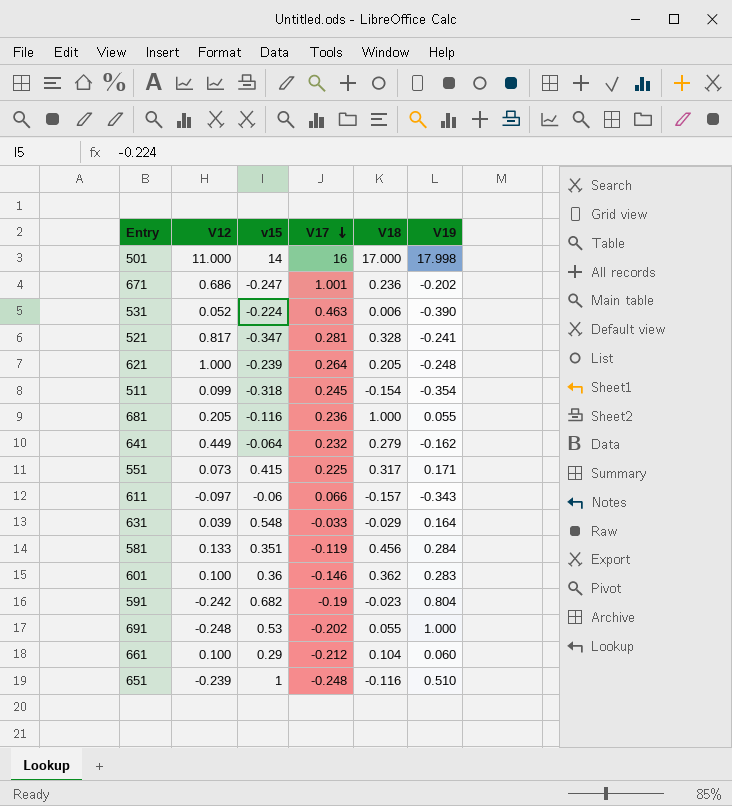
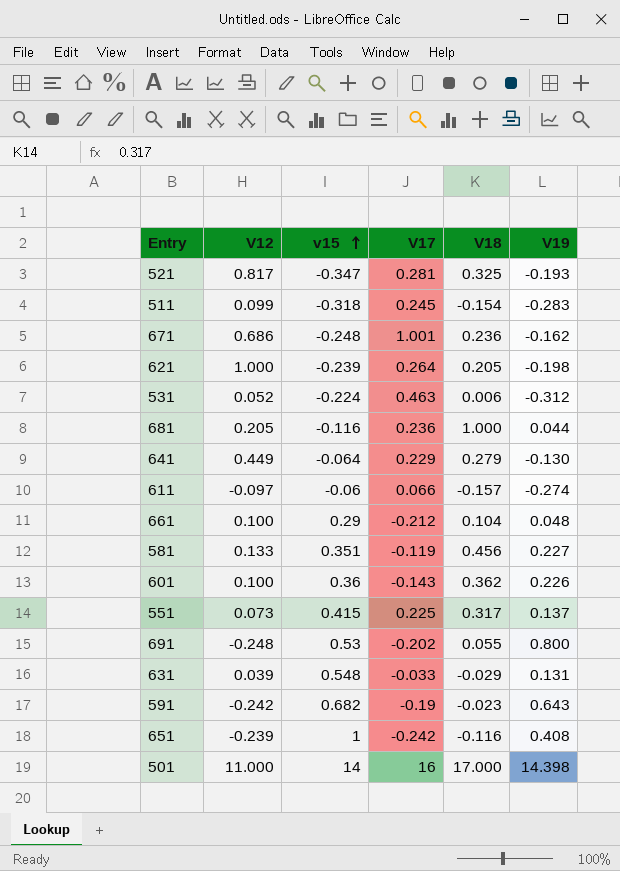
row order: V17 descending -> v15 ascending
521 | V18: 0.328 -> 0.325
521 | V19: -0.241 -> -0.193
511 | V19: -0.354 -> -0.283
671 | v15: -0.247 -> -0.248
671 | V19: -0.202 -> -0.162
621 | V19: -0.248 -> -0.198
531 | V19: -0.390 -> -0.312
681 | V19: 0.055 -> 0.044
641 | V17: 0.232 -> 0.229
641 | V19: -0.162 -> -0.130
611 | V19: -0.343 -> -0.274
661 | V19: 0.060 -> 0.048
581 | V19: 0.284 -> 0.227
601 | V17: -0.146 -> -0.143
601 | V19: 0.283 -> 0.226
551 | V19: 0.171 -> 0.137
691 | V19: 1.000 -> 0.800
631 | V19: 0.164 -> 0.131
591 | V19: 0.804 -> 0.643
651 | V17: -0.248 -> -0.242
651 | V19: 0.510 -> 0.408
501 | V19: 17.998 -> 14.398

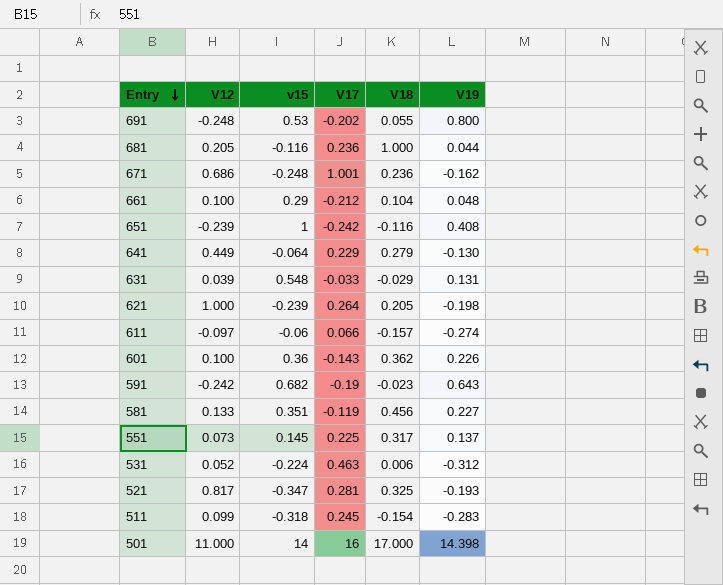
row order: v15 ascending -> Entry descending
551 | v15: 0.415 -> 0.145

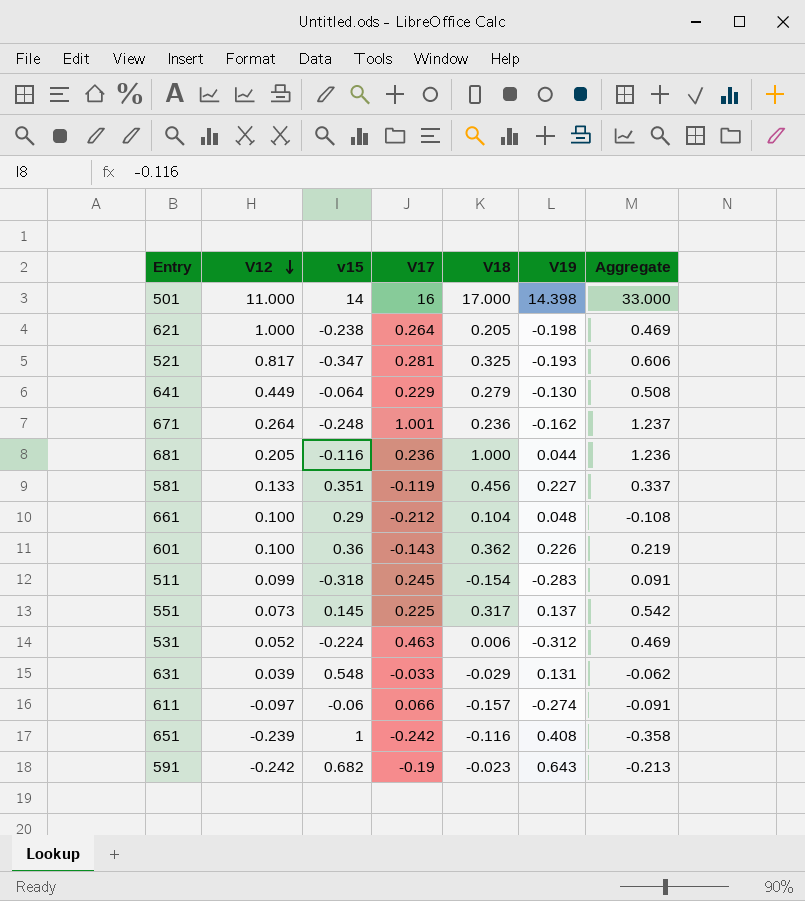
row order: Entry descending -> V12 descending
column Aggregate | formula: none -> [V17] + [V18]
row 691: -0.248 | 0.53 | -0.202 | 0.055 | 0.800 -> none
621 | v15: -0.239 -> -0.238
671 | V12: 0.686 -> 0.264

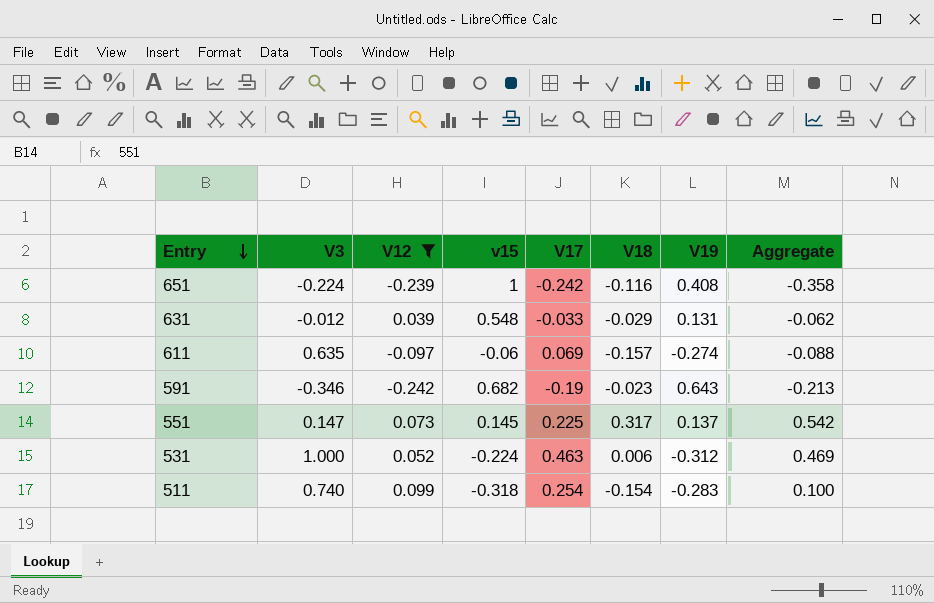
filter: none -> V12 <= 0.099
row order: V12 descending -> Entry descending
column V3 | position: none -> 2
611 | V17: 0.066 -> 0.069
611 | Aggregate: -0.091 -> -0.088
511 | V17: 0.245 -> 0.254
511 | Aggregate: 0.091 -> 0.100

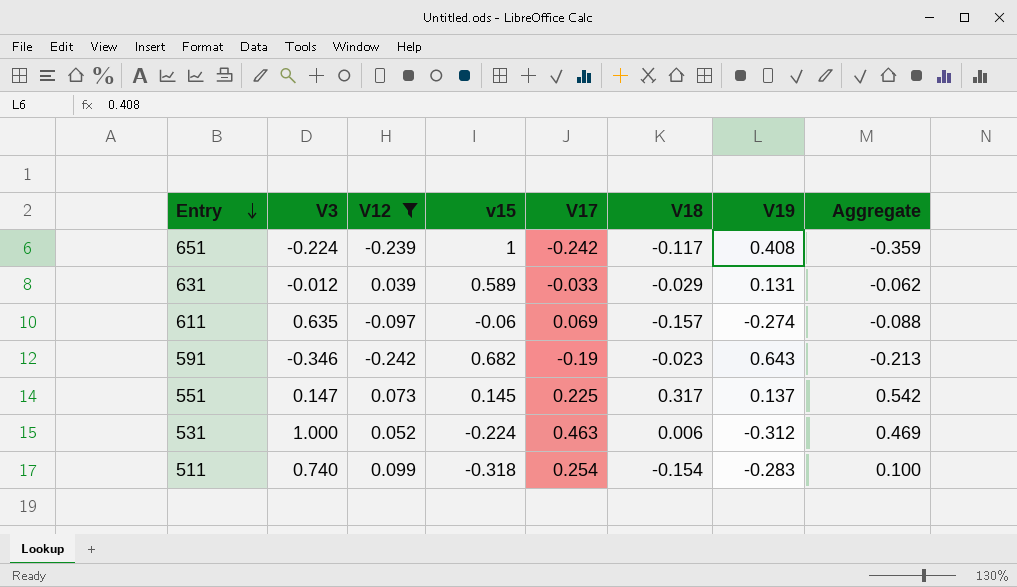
651 | V18: -0.116 -> -0.117
651 | Aggregate: -0.358 -> -0.359
631 | v15: 0.548 -> 0.589

